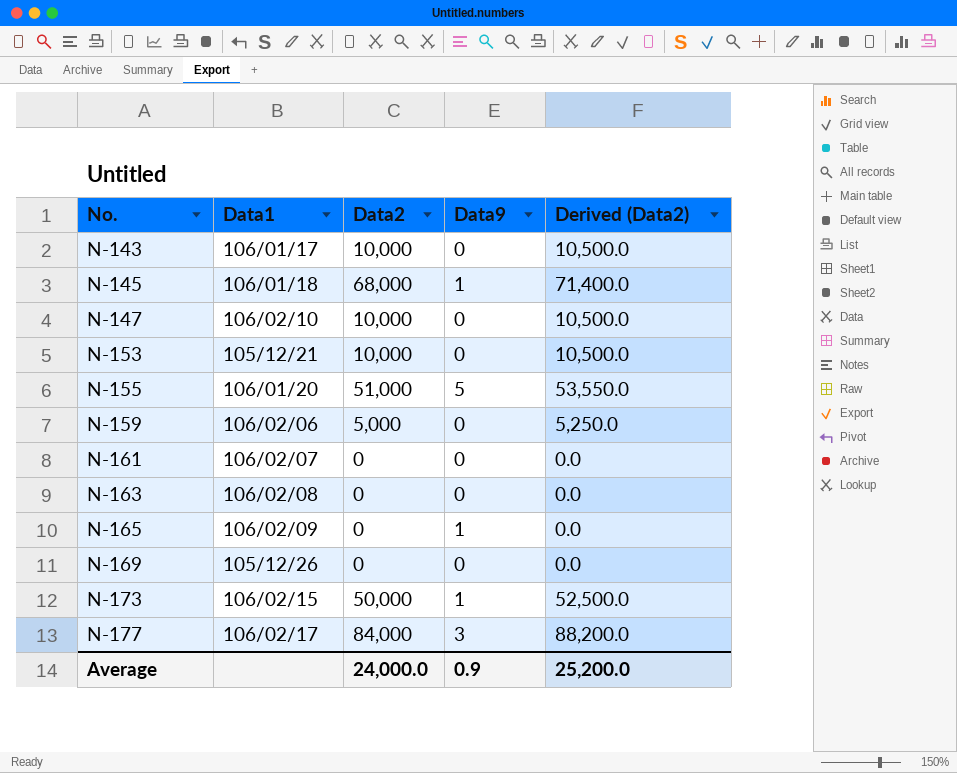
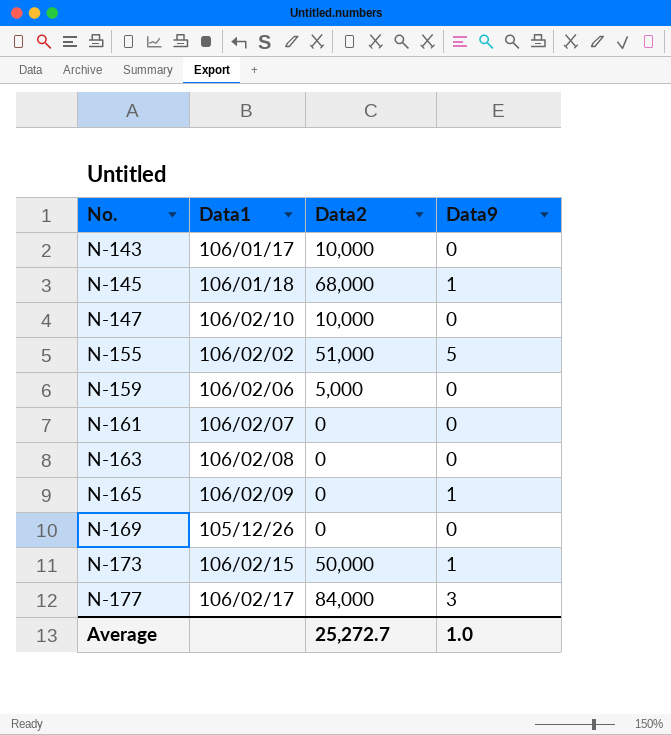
column Derived (Data2) | formula: [Data2] * 1.05 -> none
row N-153: 105/12/21 | 10,000 | 0 | 10,500.0 -> none
N-155 | Data1: 106/01/20 -> 106/02/02
Average | Data2: 24,000.0 -> 25,272.7
Average | Data9: 0.9 -> 1.0

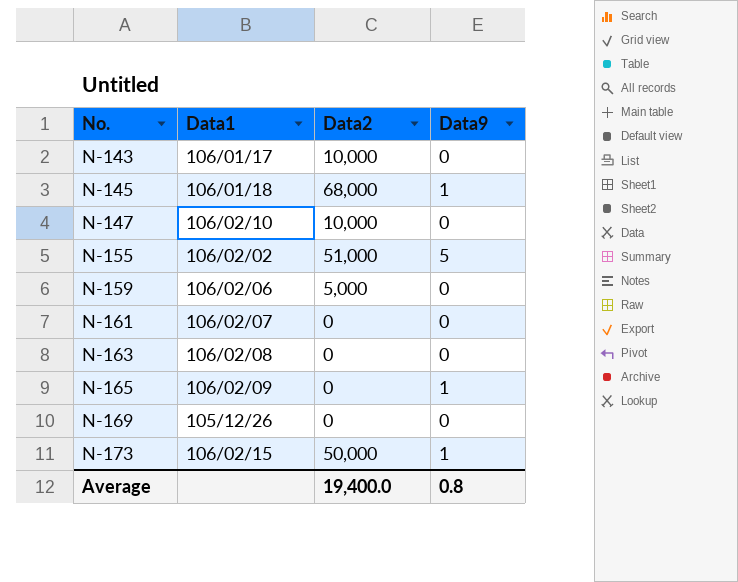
row N-177: 106/02/17 | 84,000 | 3 -> none
Average | Data2: 25,272.7 -> 19,400.0
Average | Data9: 1.0 -> 0.8

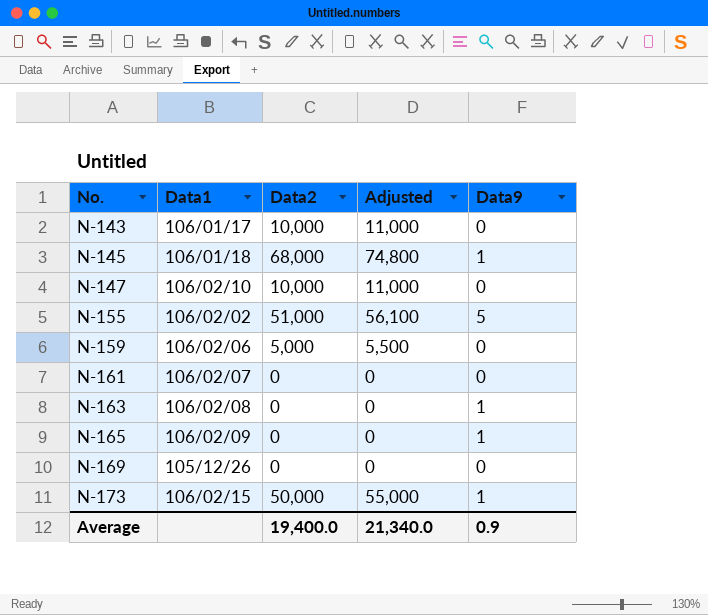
column Adjusted | formula: none -> [Data2] * 1.1
N-163 | Data9: 0 -> 1
Average | Data9: 0.8 -> 0.9

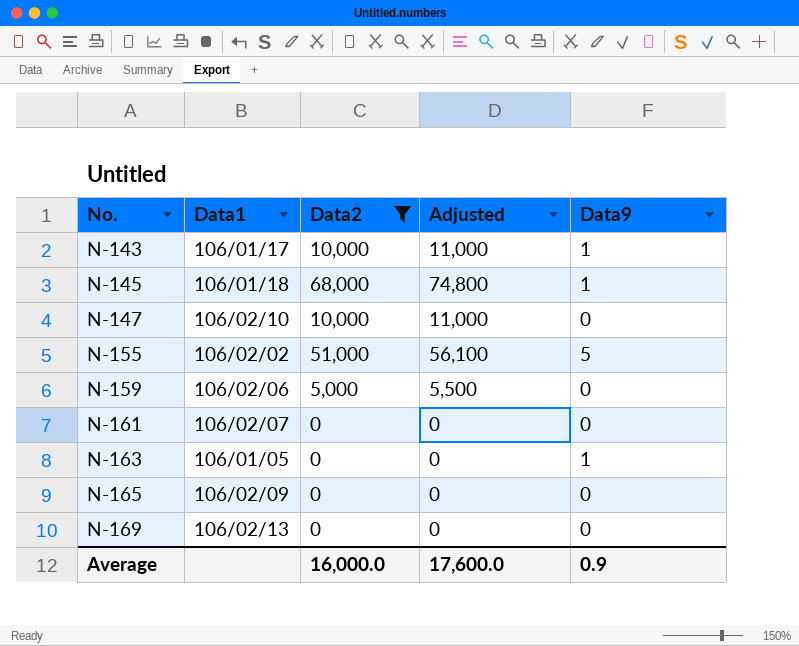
filter: none -> Data2 != 50,000
N-143 | Data9: 0 -> 1
N-163 | Data1: 106/02/08 -> 106/01/05
N-165 | Data9: 1 -> 0
N-169 | Data1: 105/12/26 -> 106/02/13
Average | Data2: 19,400.0 -> 16,000.0
Average | Adjusted: 21,340.0 -> 17,600.0

